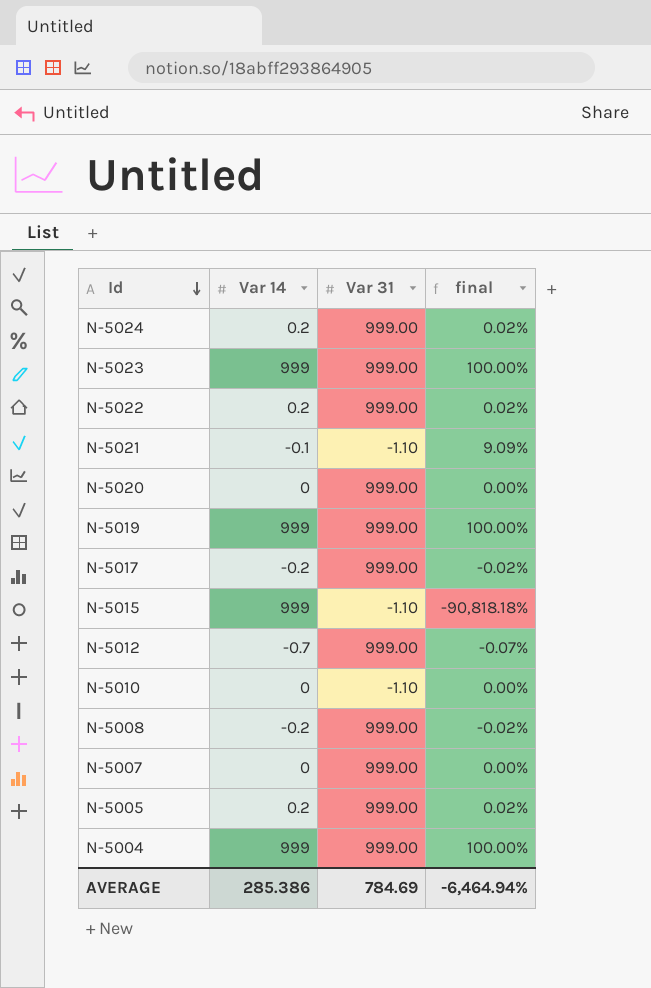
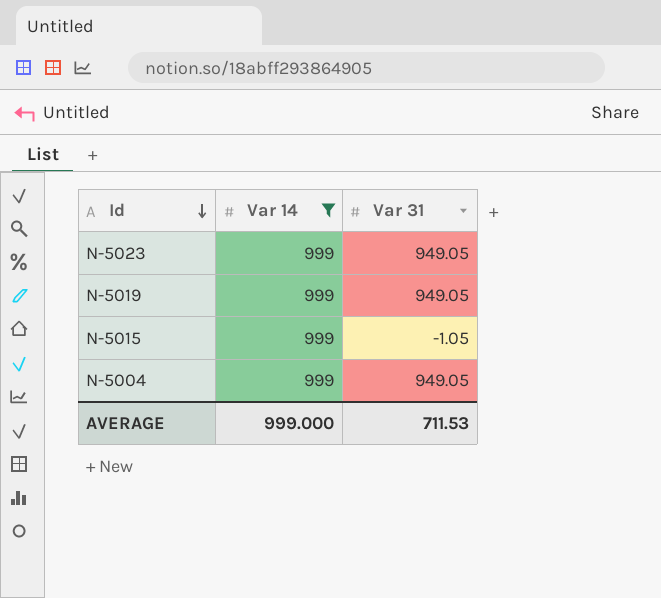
filter: none -> Var 14 = 999
column final | formula: [Var 14] / [Var 31] -> none
N-5023 | Var 31: 999.00 -> 949.05
N-5019 | Var 31: 999.00 -> 949.05
N-5015 | Var 31: -1.10 -> -1.05
N-5004 | Var 31: 999.00 -> 949.05
AVERAGE | Var 14: 285.386 -> 999.000
AVERAGE | Var 31: 784.69 -> 711.53

